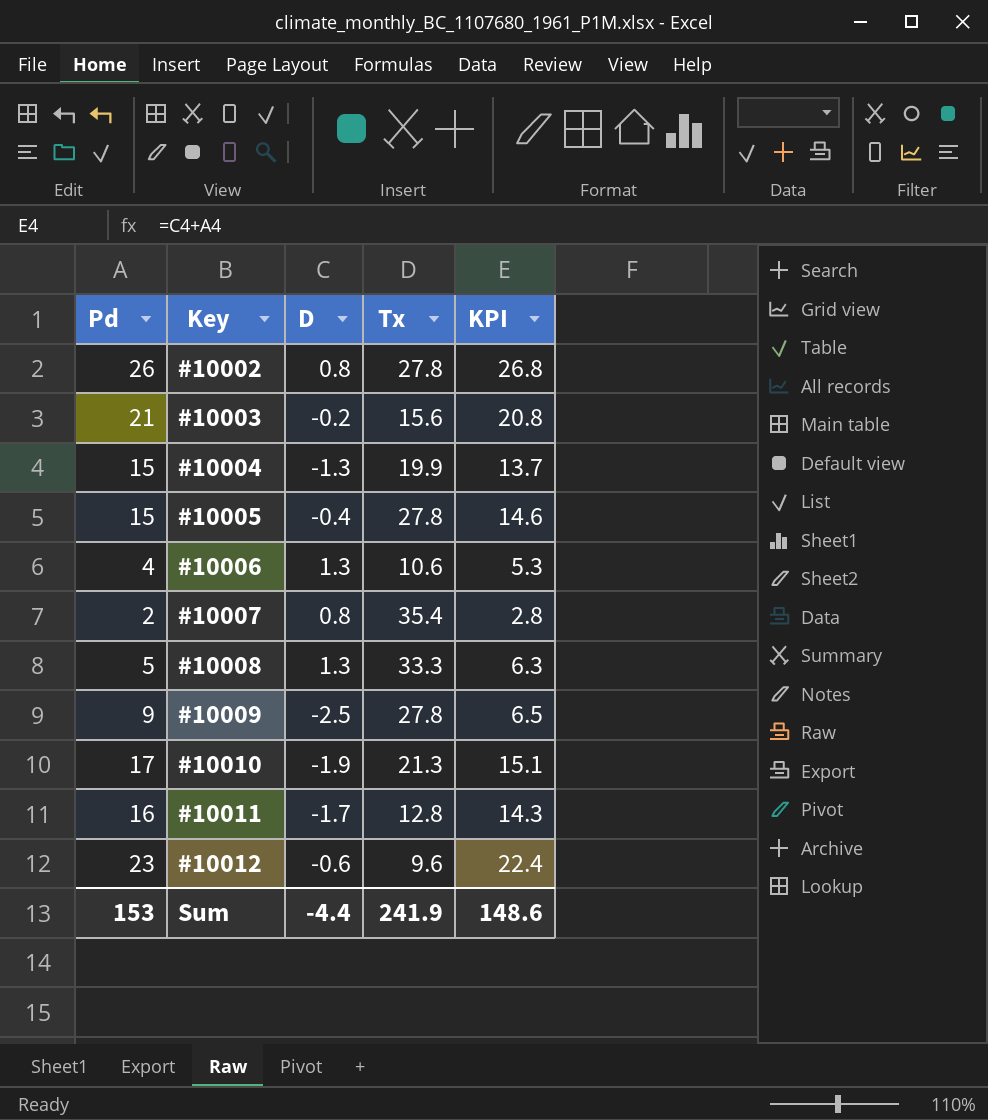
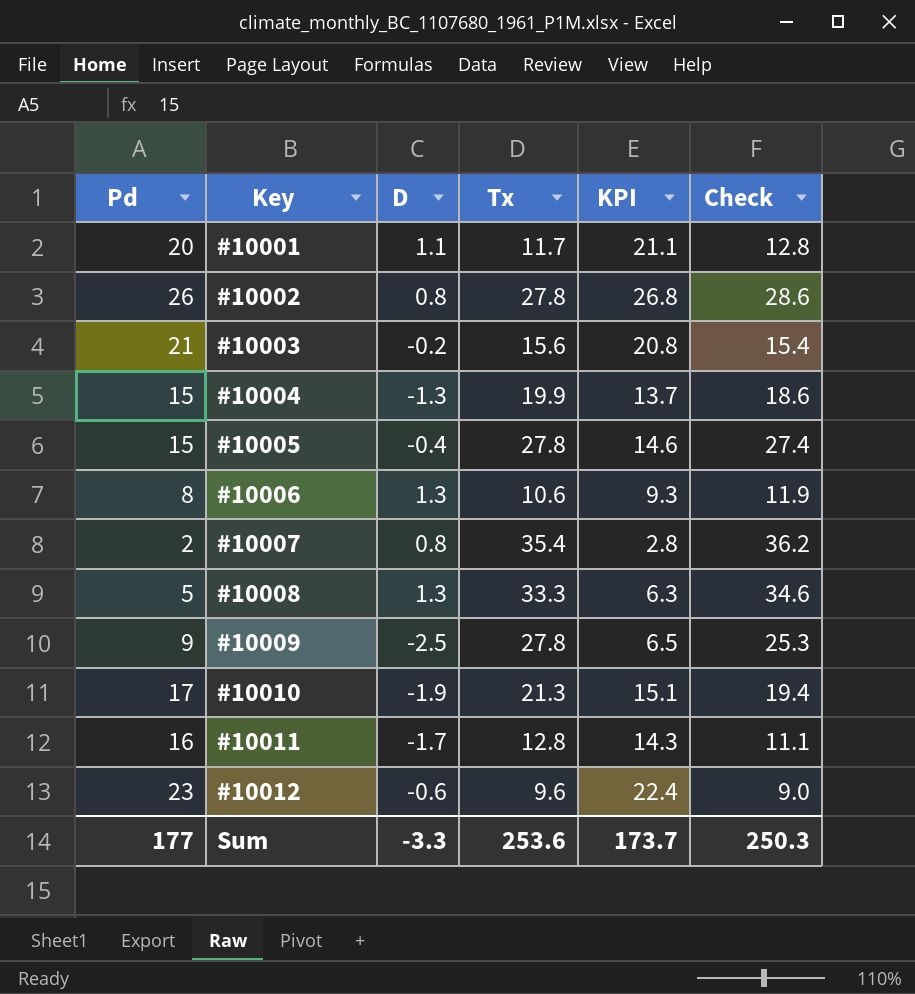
column Check | formula: none -> [D] + [Tx]
row #10001: none -> 20 | 1.1 | 11.7 | 21.1 | 12.8
#10006 | Pd: 4 -> 8
#10006 | KPI: 5.3 -> 9.3
Sum | Pd: 153 -> 177
Sum | D: -4.4 -> -3.3
Sum | Tx: 241.9 -> 253.6
Sum | KPI: 148.6 -> 173.7

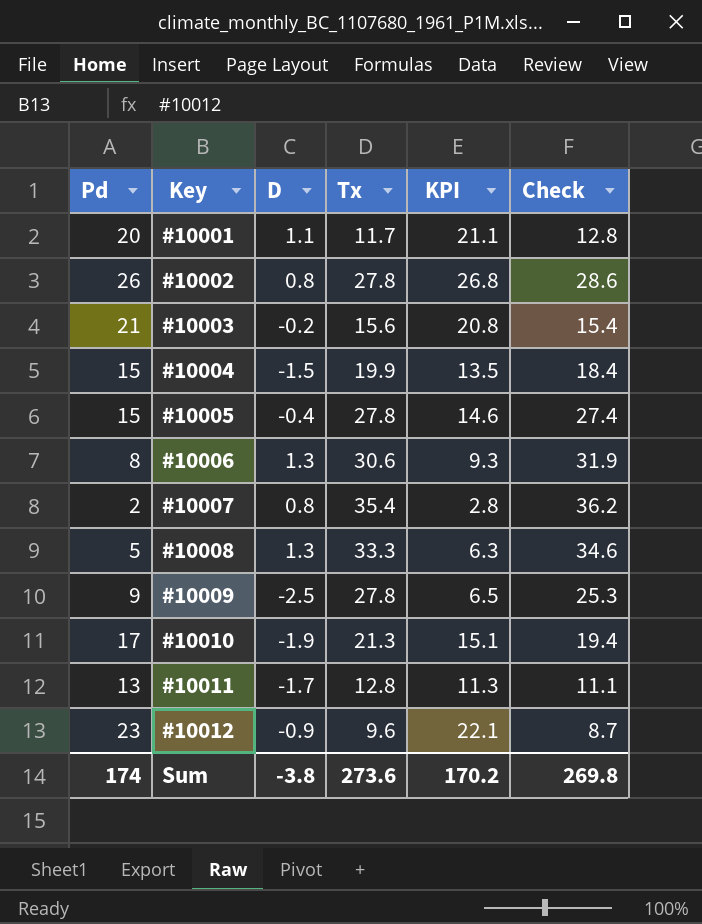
#10004 | D: -1.3 -> -1.5
#10004 | KPI: 13.7 -> 13.5
#10004 | Check: 18.6 -> 18.4
#10006 | Tx: 10.6 -> 30.6
#10006 | Check: 11.9 -> 31.9
#10011 | Pd: 16 -> 13
#10011 | KPI: 14.3 -> 11.3
#10012 | D: -0.6 -> -0.9
#10012 | KPI: 22.4 -> 22.1
#10012 | Check: 9.0 -> 8.7
Sum | Pd: 177 -> 174
Sum | D: -3.3 -> -3.8
Sum | Tx: 253.6 -> 273.6
Sum | KPI: 173.7 -> 170.2
Sum | Check: 250.3 -> 269.8

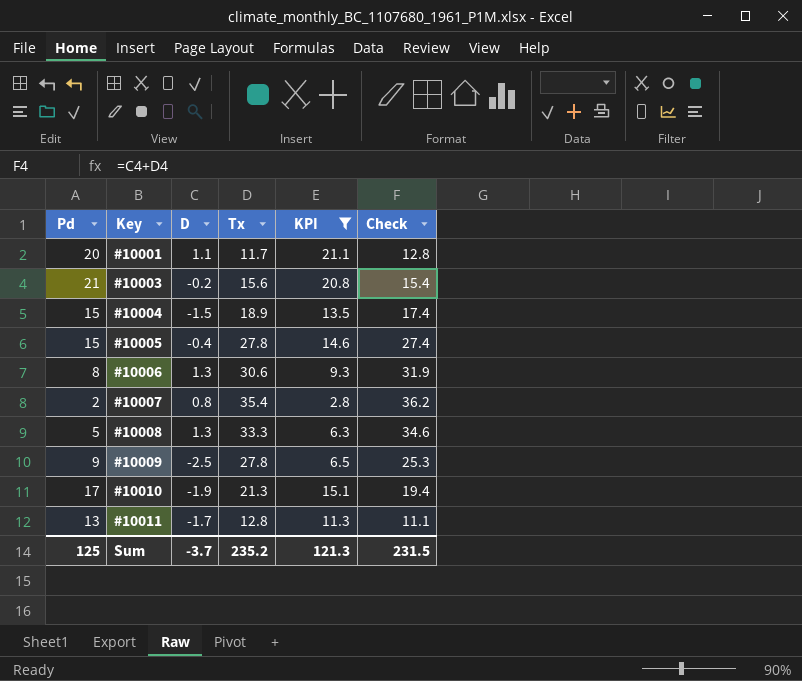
filter: none -> KPI <= 21.1
#10004 | Tx: 19.9 -> 18.9
#10004 | Check: 18.4 -> 17.4
Sum | Pd: 174 -> 125
Sum | D: -3.8 -> -3.7
Sum | Tx: 273.6 -> 235.2
Sum | KPI: 170.2 -> 121.3
Sum | Check: 269.8 -> 231.5

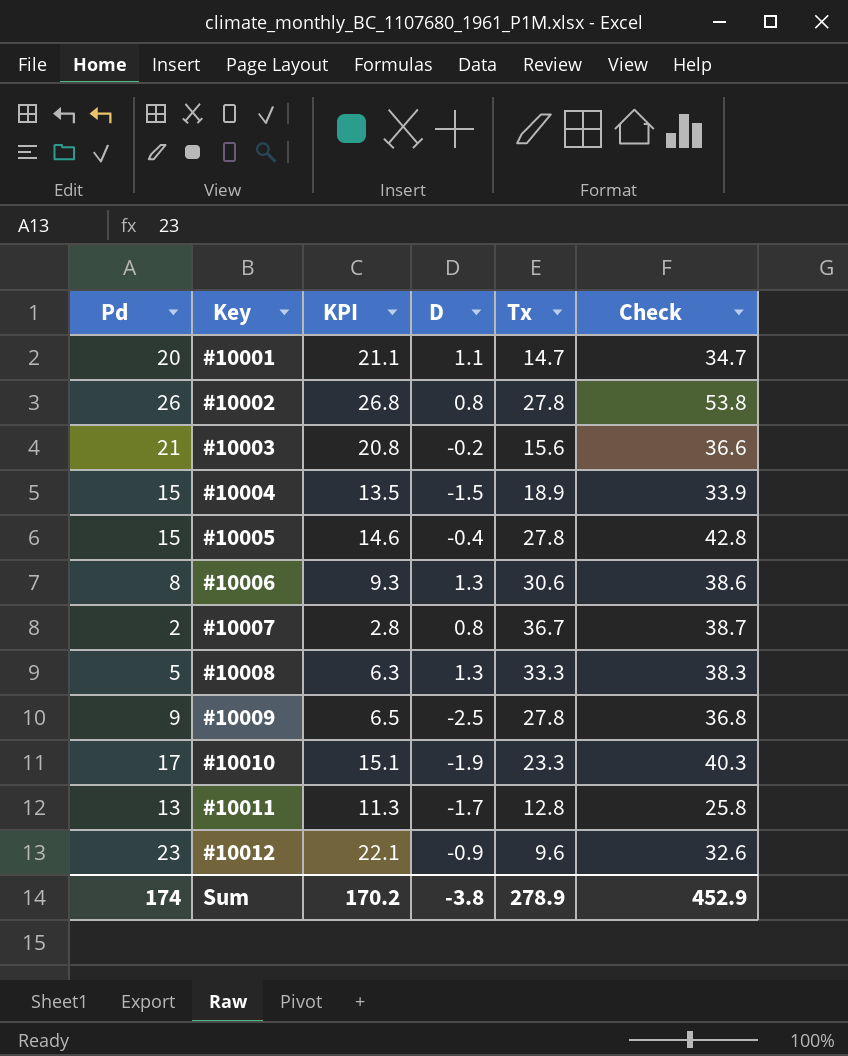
filter: KPI <= 21.1 -> none
column KPI | position: 5 -> 3
column Check | formula: [D] + [Tx] -> [Pd] + [Tx]
#10001 | Tx: 11.7 -> 14.7
#10007 | Tx: 35.4 -> 36.7
#10010 | Tx: 21.3 -> 23.3
Sum | Pd: 125 -> 174
Sum | KPI: 121.3 -> 170.2
Sum | D: -3.7 -> -3.8
Sum | Tx: 235.2 -> 278.9
Sum | Check: 231.5 -> 452.9

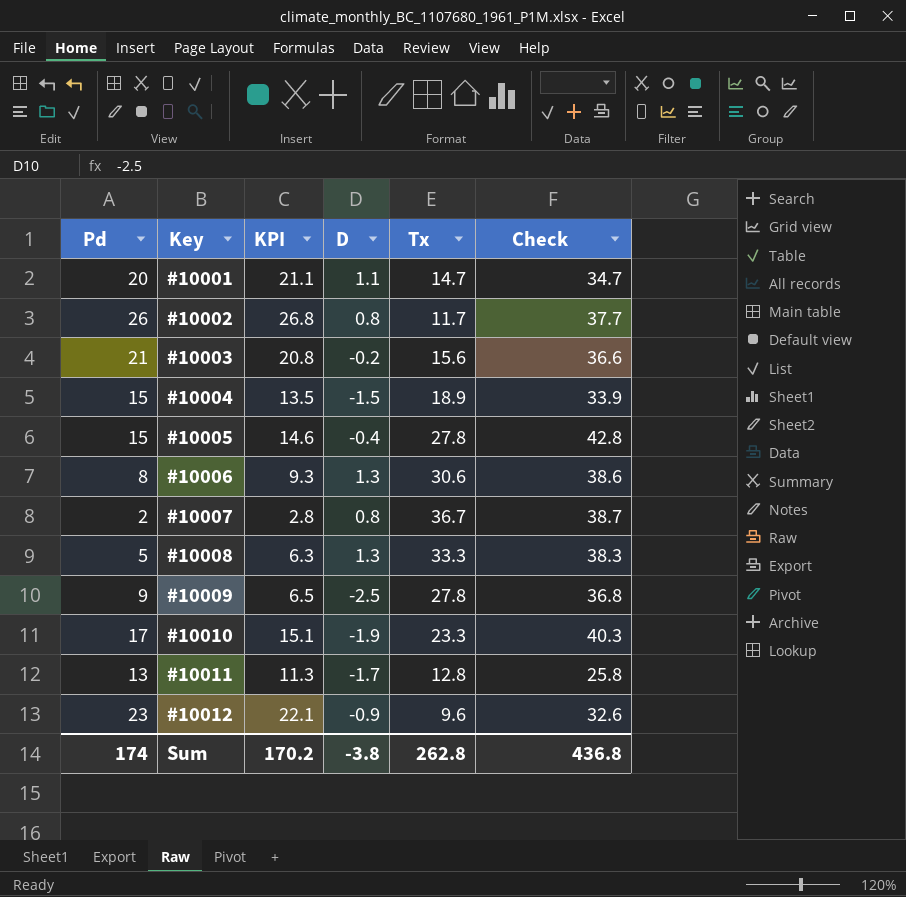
#10002 | Tx: 27.8 -> 11.7
#10002 | Check: 53.8 -> 37.7
Sum | Tx: 278.9 -> 262.8
Sum | Check: 452.9 -> 436.8

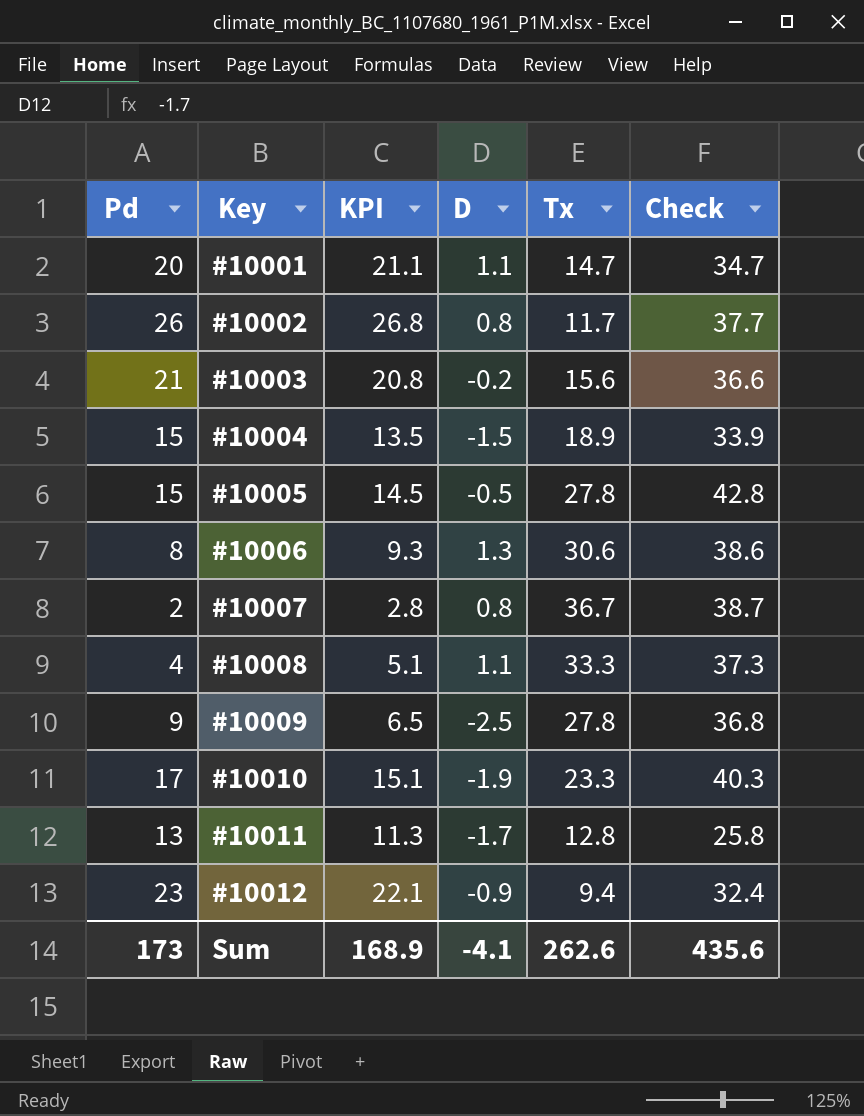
#10005 | KPI: 14.6 -> 14.5
#10005 | D: -0.4 -> -0.5
#10008 | Pd: 5 -> 4
#10008 | KPI: 6.3 -> 5.1
#10008 | D: 1.3 -> 1.1
#10008 | Check: 38.3 -> 37.3
#10012 | Tx: 9.6 -> 9.4
#10012 | Check: 32.6 -> 32.4
Sum | Pd: 174 -> 173
Sum | KPI: 170.2 -> 168.9
Sum | D: -3.8 -> -4.1
Sum | Tx: 262.8 -> 262.6
Sum | Check: 436.8 -> 435.6

